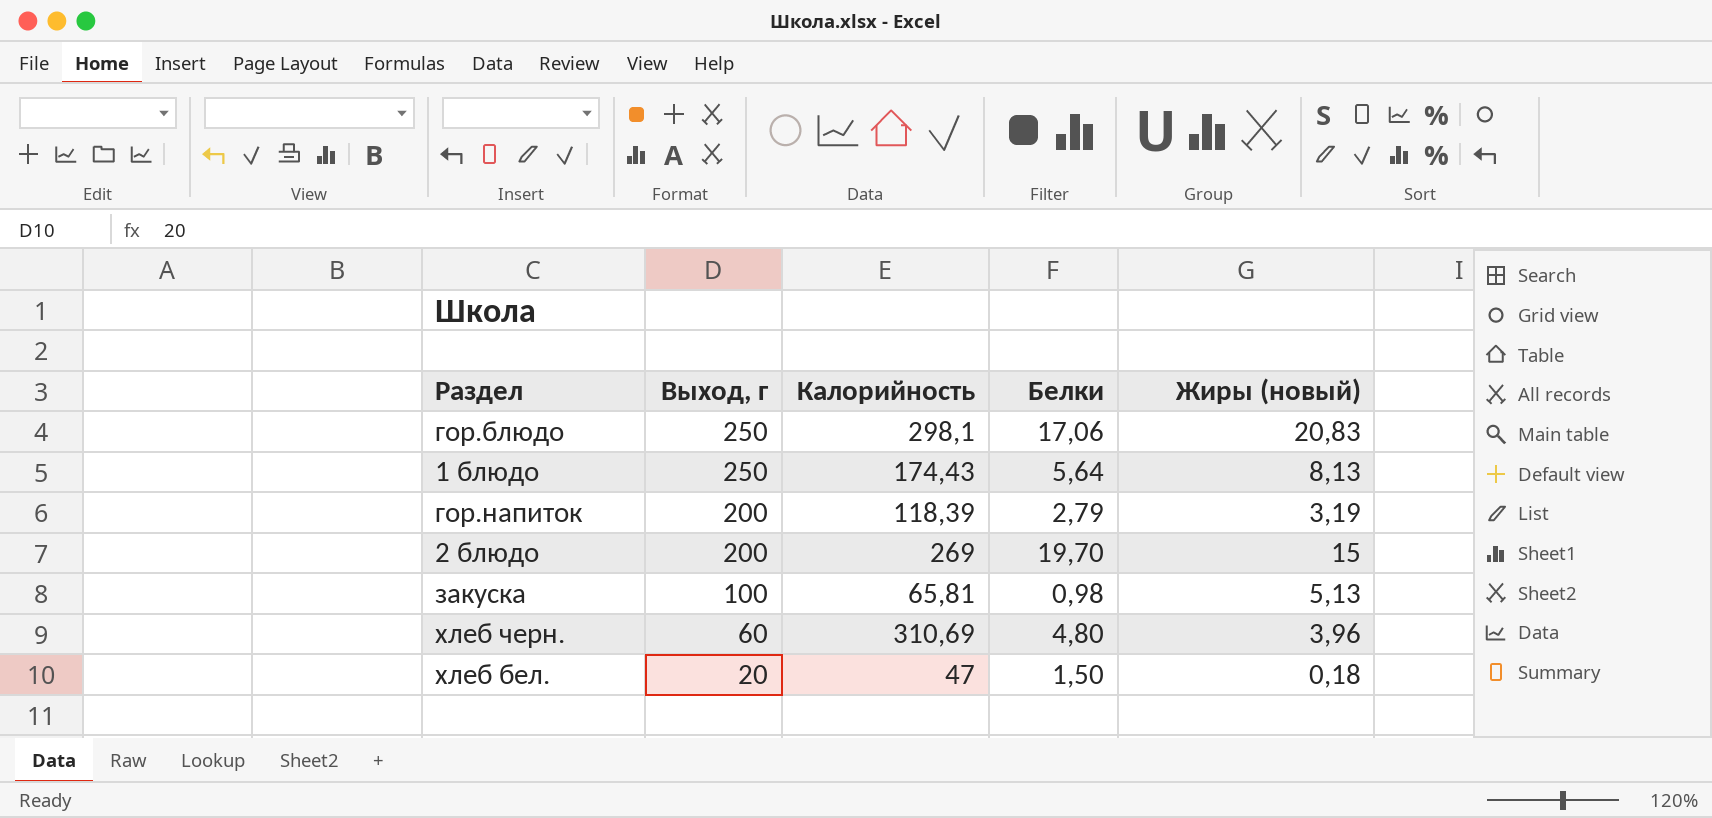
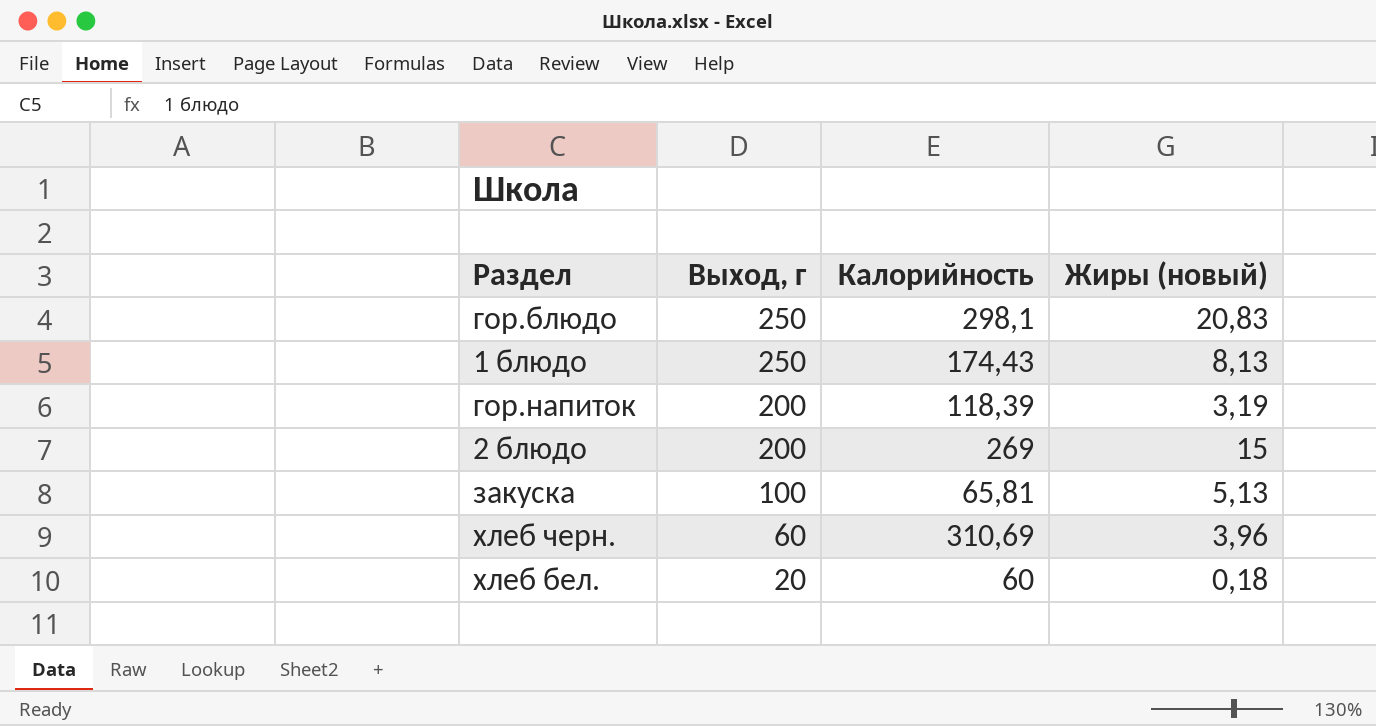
column Белки | position: 4 -> none
хлеб бел. | Калорийность: 47 -> 60

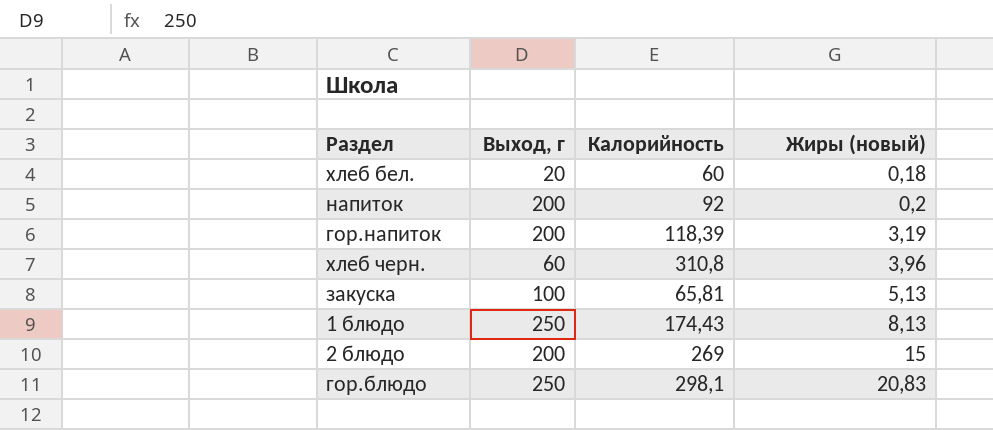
row order: Выход, г descending -> Жиры (новый) ascending
row напиток: none -> 200 | 92 | 0,2
хлеб черн. | Калорийность: 310,69 -> 310,8

